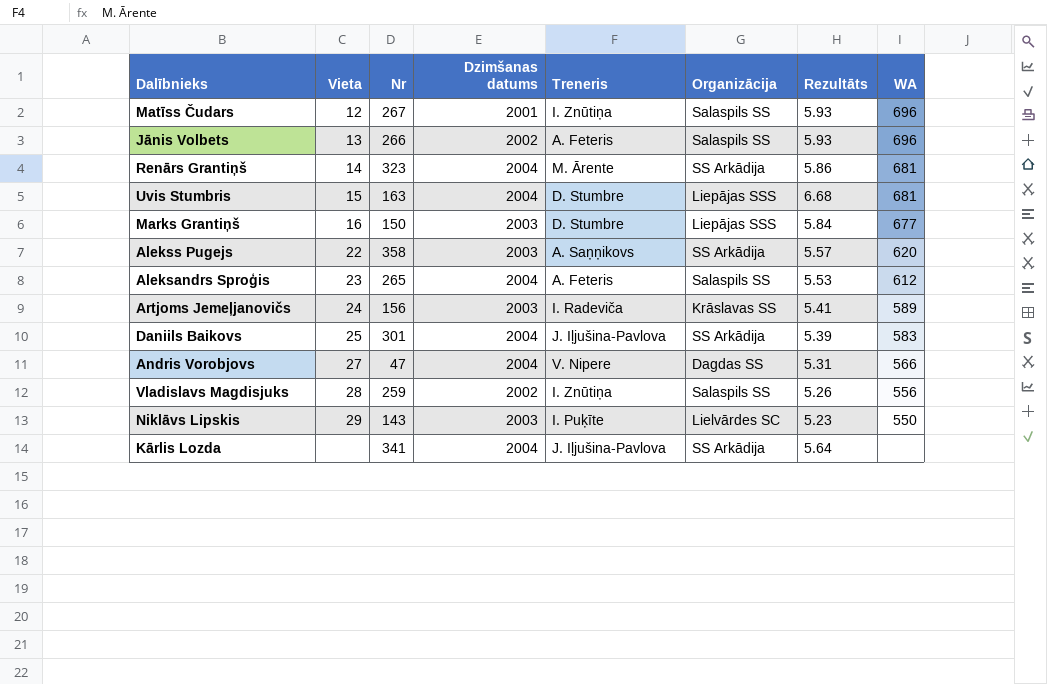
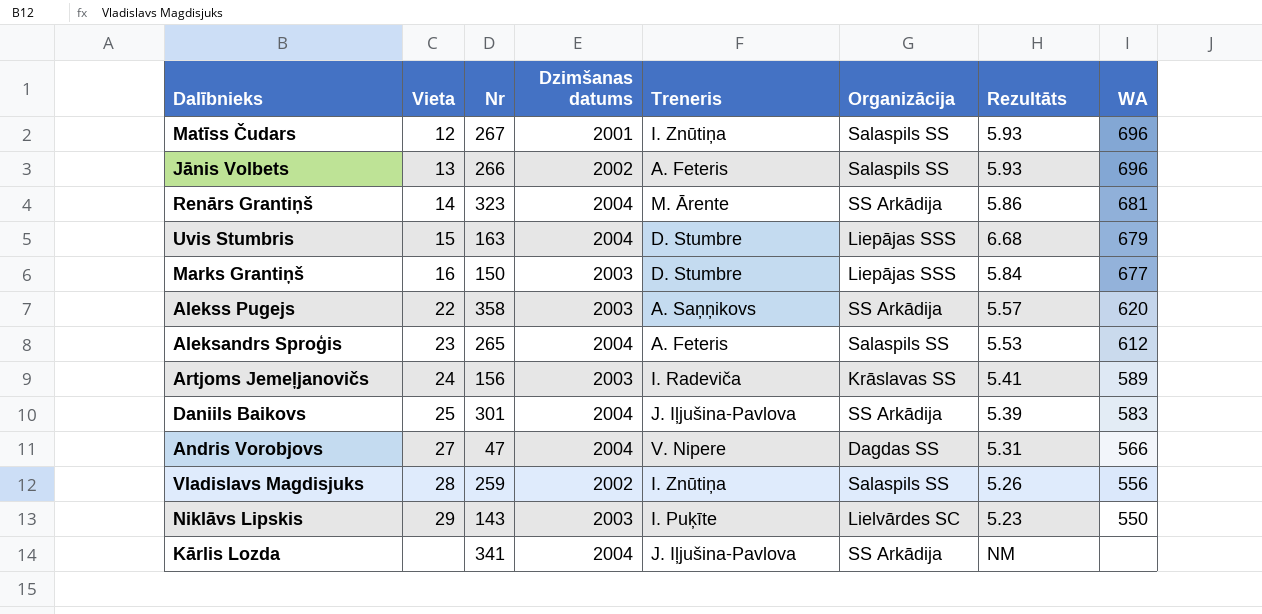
Uvis Stumbris | WA: 681 -> 679
Kārlis Lozda | Rezultāts: 5.64 -> NM

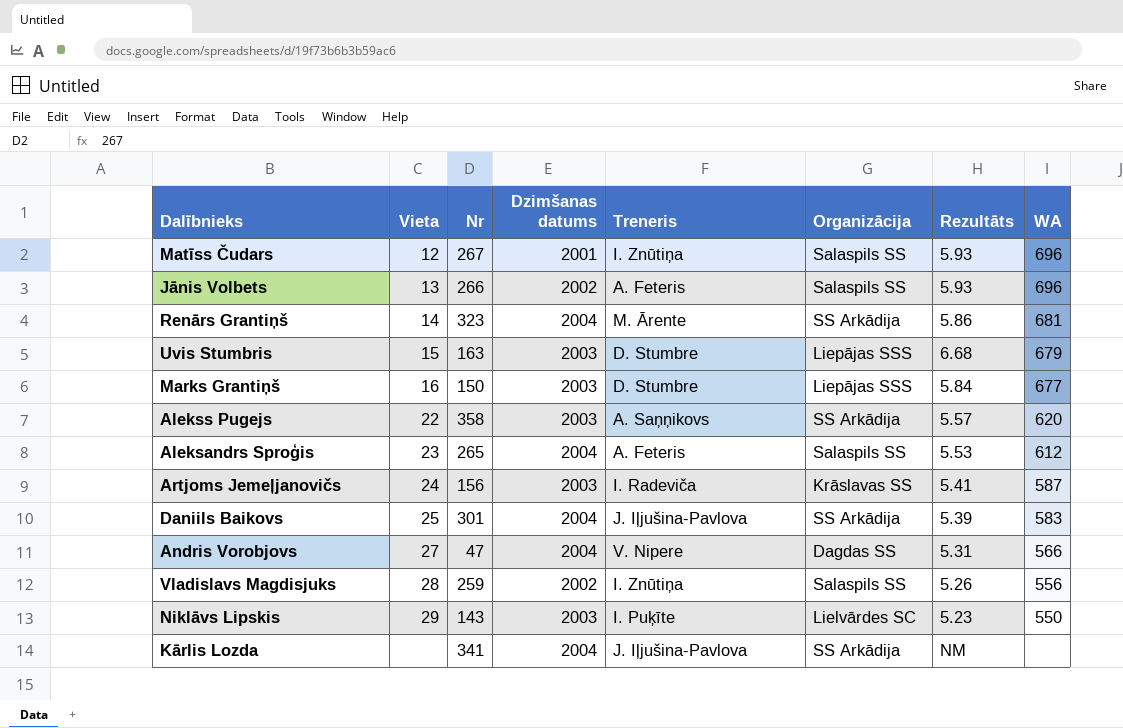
Uvis Stumbris | Dzimšanas datums: 2004 -> 2003
Artjoms Jemeļjanovičs | WA: 589 -> 587

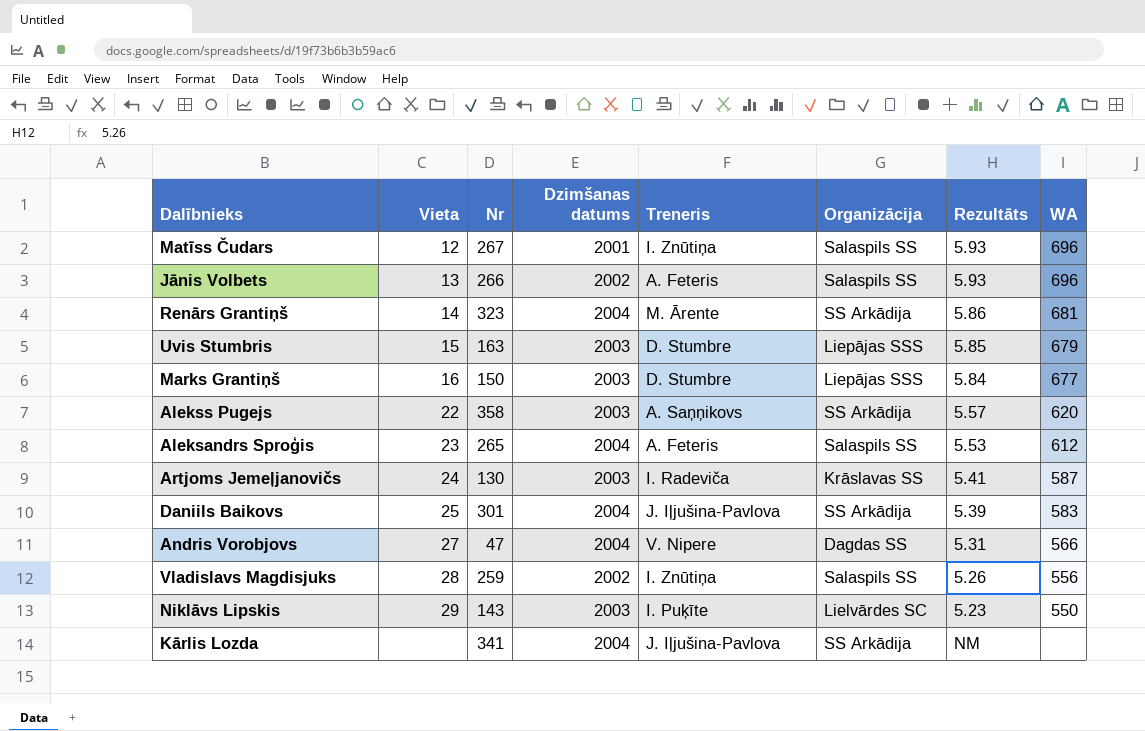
Uvis Stumbris | Rezultāts: 6.68 -> 5.85
Artjoms Jemeļjanovičs | Nr: 156 -> 130

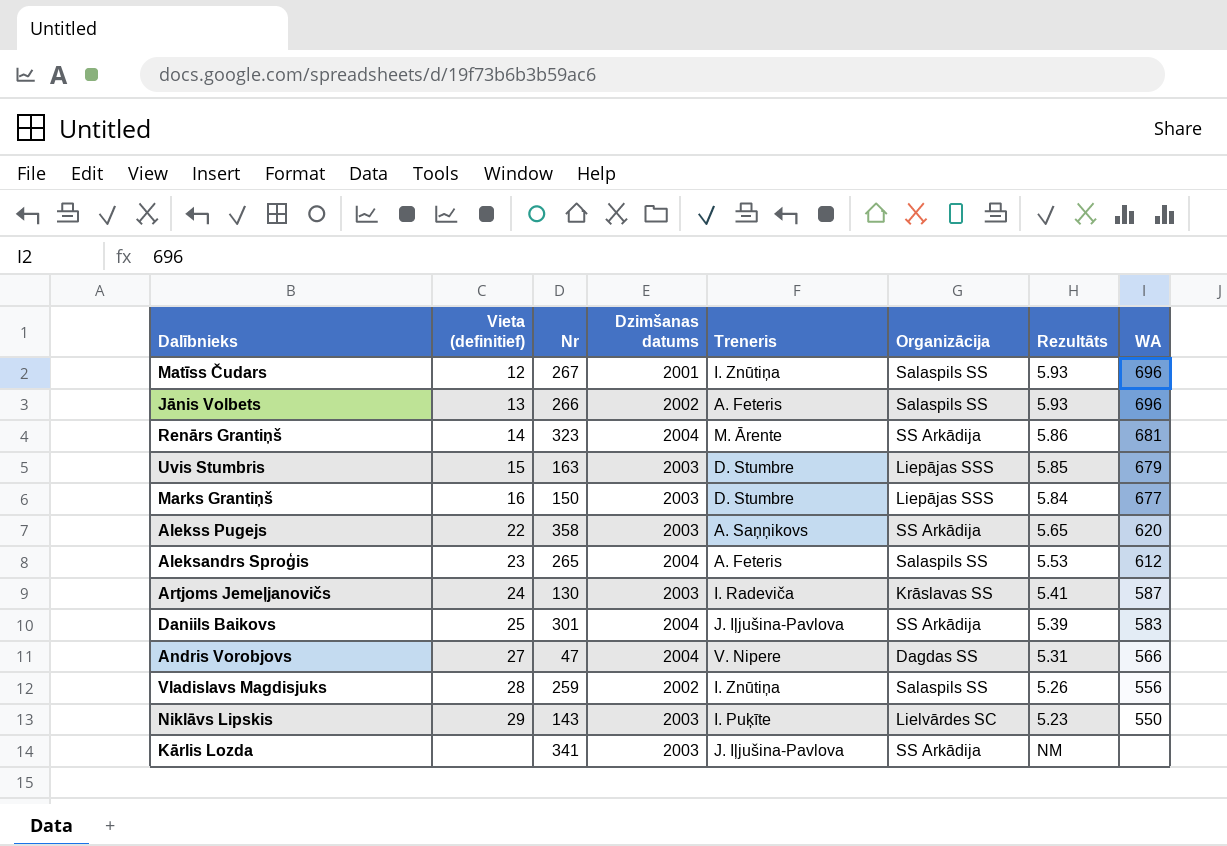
column name: Vieta -> Vieta (definitief)
Alekss Pugejs | Rezultāts: 5.57 -> 5.65
Kārlis Lozda | Dzimšanas datums: 2004 -> 2003

